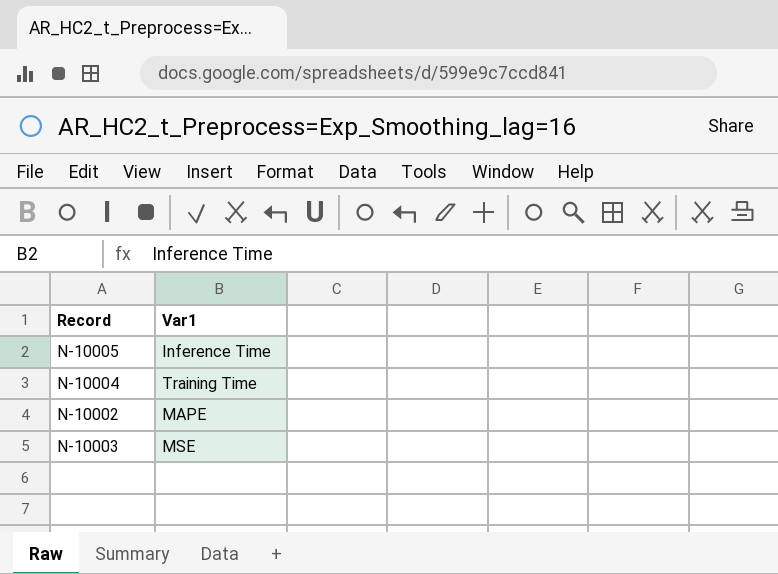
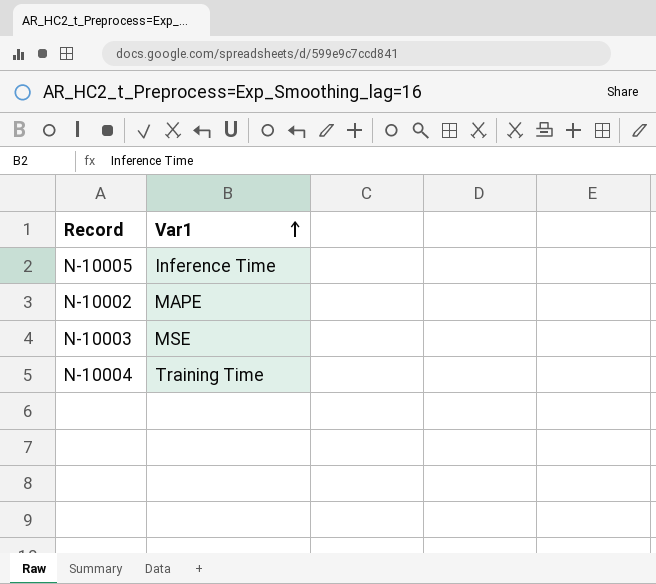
row order: none -> Var1 ascending

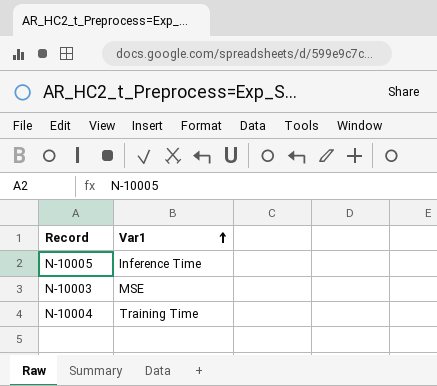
row N-10002: MAPE -> none

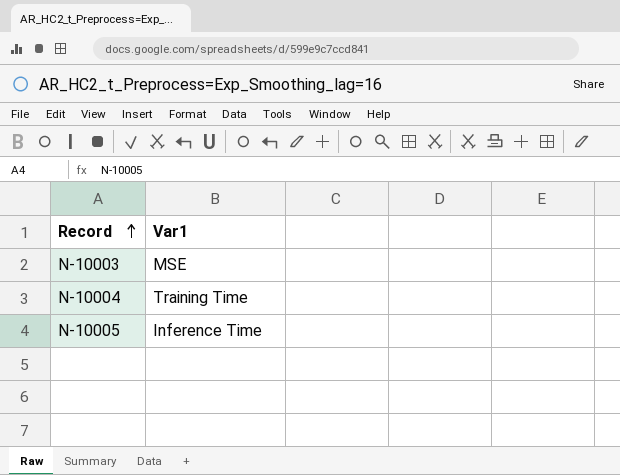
row order: Var1 ascending -> Record ascending

